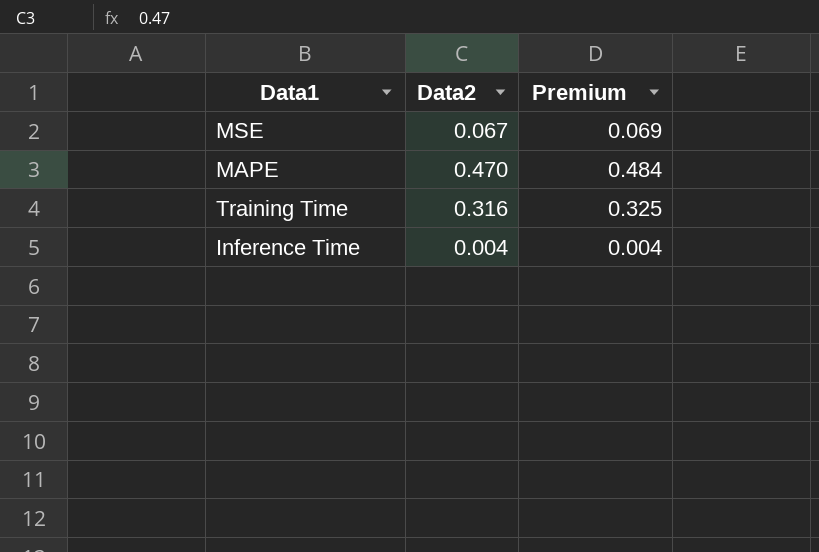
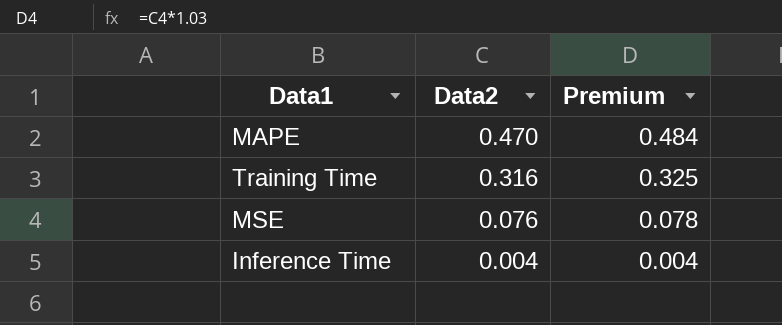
row order: none -> Data2 descending
MSE | Data2: 0.067 -> 0.076
MSE | Premium: 0.069 -> 0.078

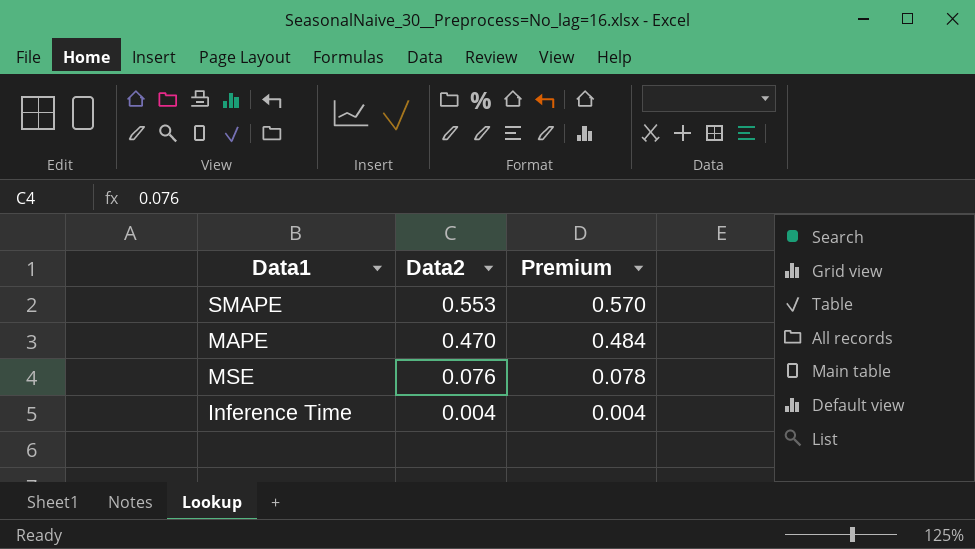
row Training Time: 0.316 | 0.325 -> none
row SMAPE: none -> 0.553 | 0.570

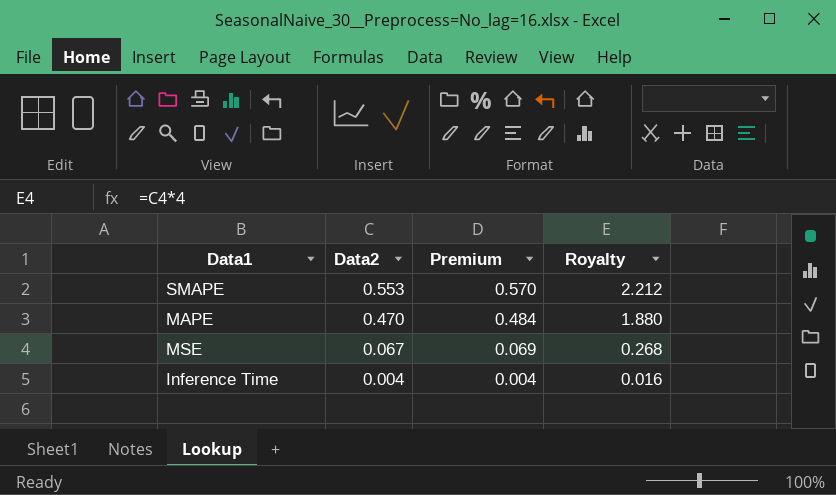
column Royalty | formula: none -> [Data2] * 4
MSE | Data2: 0.076 -> 0.067
MSE | Premium: 0.078 -> 0.069

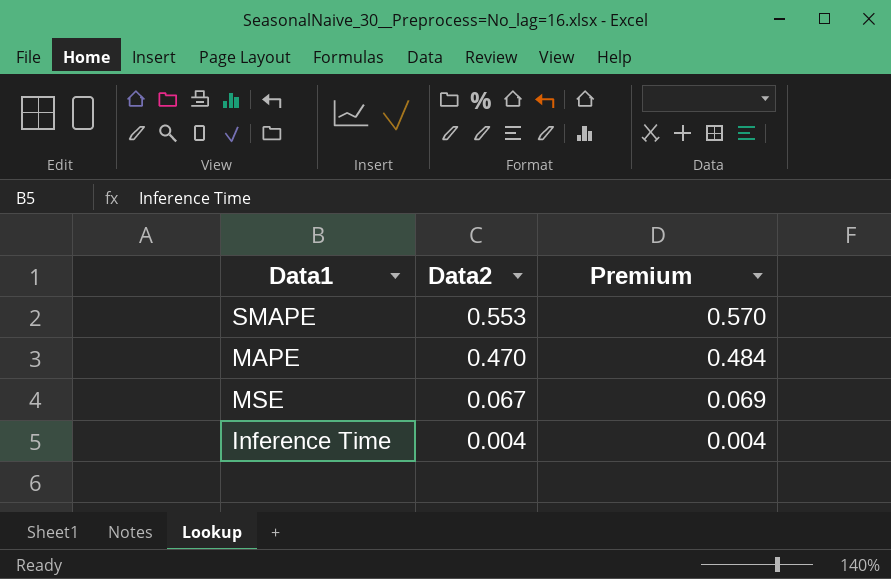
column Royalty | formula: [Data2] * 4 -> none

